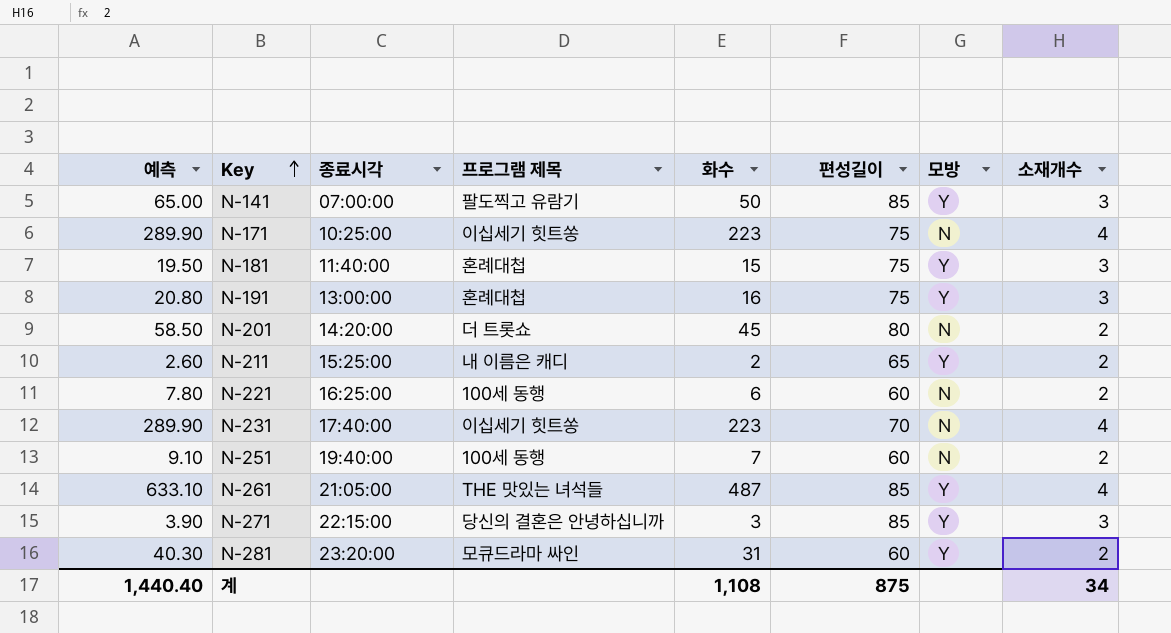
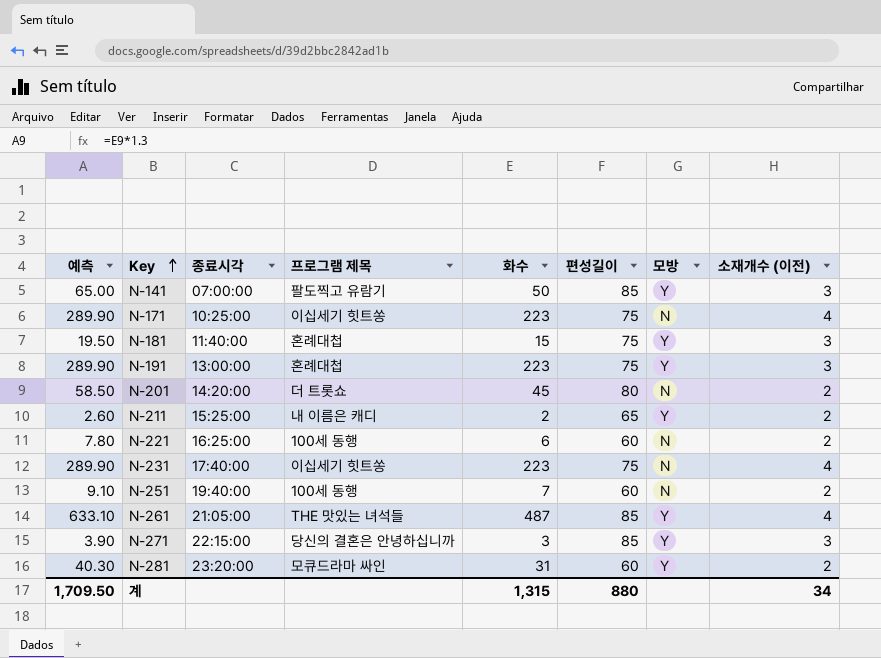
column name: 소재개수 -> 소재개수 (이전)
N-191 | 예측: 20.80 -> 289.90
N-191 | 화수: 16 -> 223
N-231 | 편성길이: 70 -> 75
계 | 예측: 1,440.40 -> 1,709.50
계 | 화수: 1,108 -> 1,315
계 | 편성길이: 875 -> 880

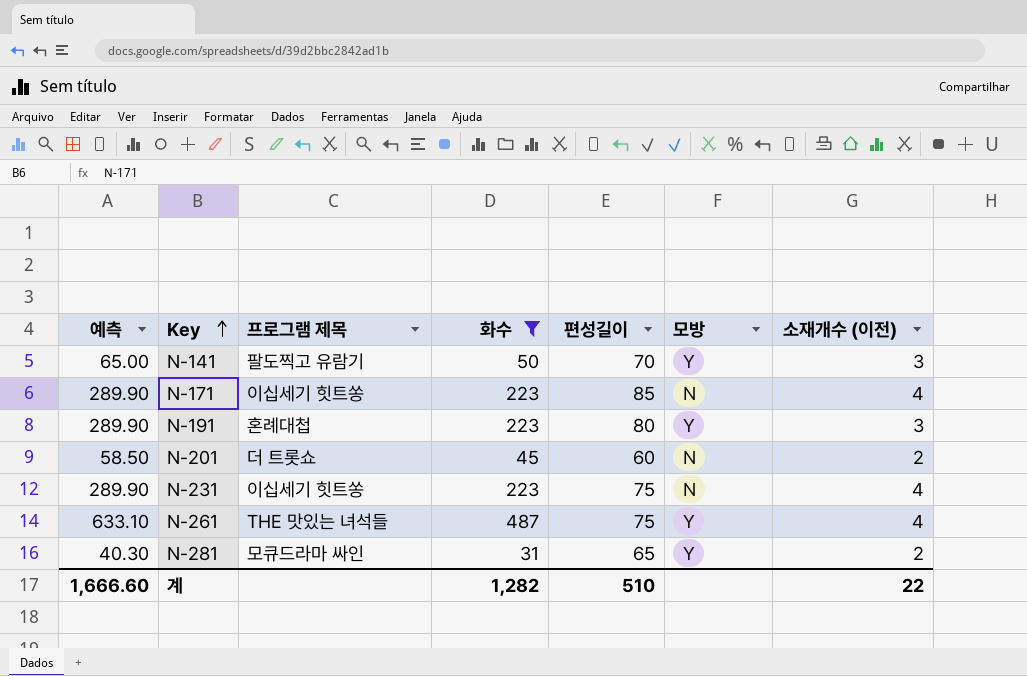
filter: none -> 화수 >= 31
column 종료시각 | position: 3 -> none
N-141 | 편성길이: 85 -> 70
N-171 | 편성길이: 75 -> 85
N-191 | 편성길이: 75 -> 80
N-201 | 편성길이: 80 -> 60
N-261 | 편성길이: 85 -> 75
N-281 | 편성길이: 60 -> 65
계 | 예측: 1,709.50 -> 1,666.60
계 | 화수: 1,315 -> 1,282
계 | 편성길이: 880 -> 510
계 | 소재개수 (이전): 34 -> 22

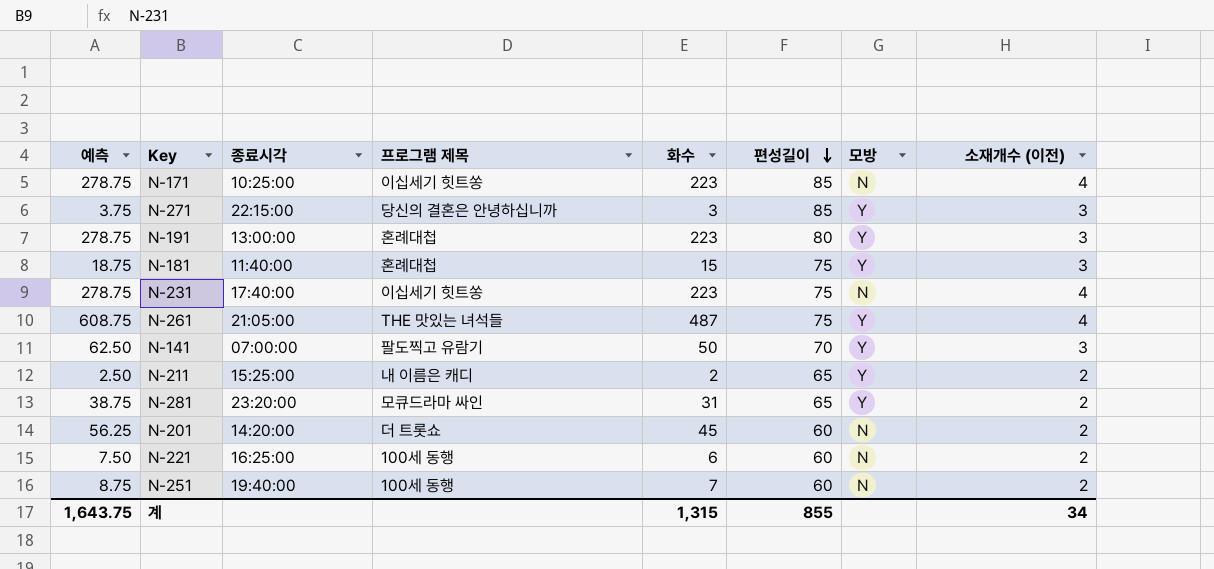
filter: 화수 >= 31 -> none
row order: Key ascending -> 편성길이 descending
column 예측 | formula: [화수] * 1.3 -> [화수] * 1.25
column 종료시각 | position: none -> 3
계 | 예측: 1,666.60 -> 1,643.75
계 | 화수: 1,282 -> 1,315
계 | 편성길이: 510 -> 855
계 | 소재개수 (이전): 22 -> 34

